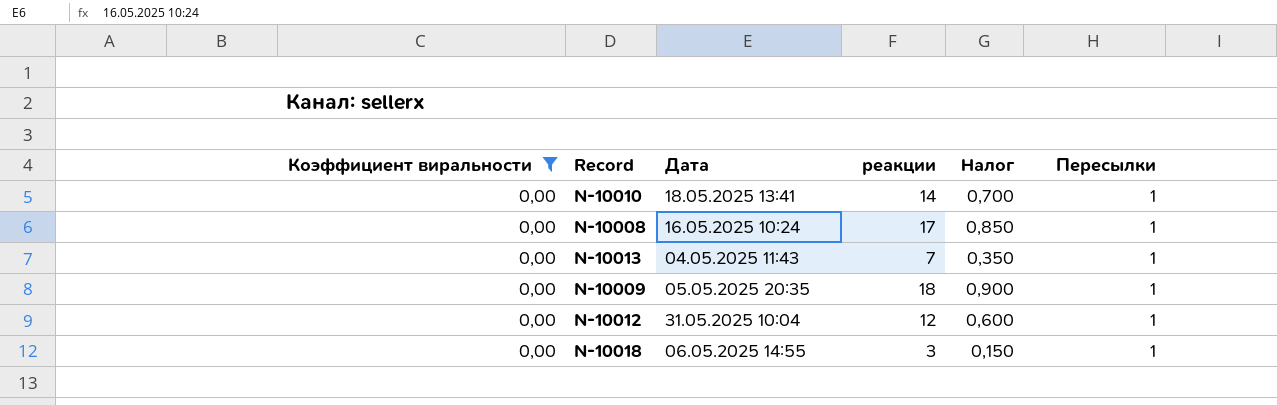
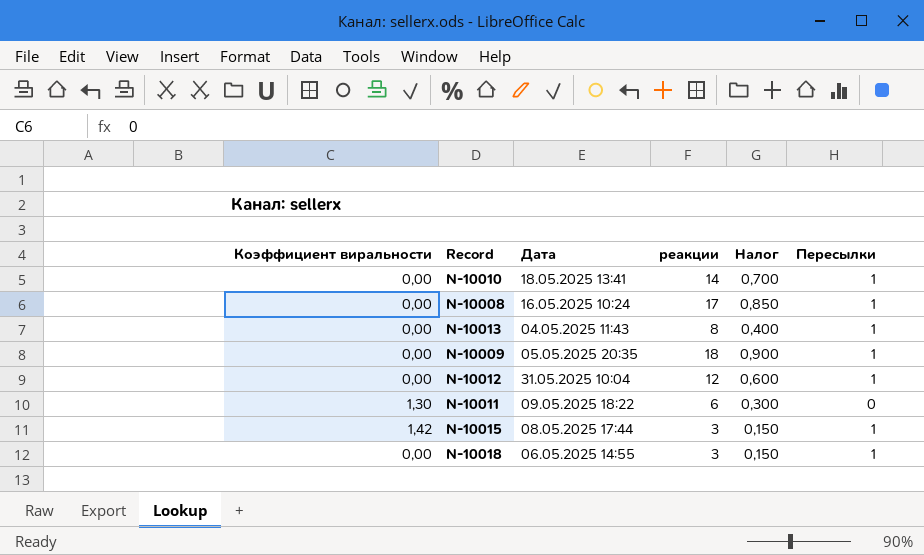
filter: Коэффициент виральности = 0,00 -> none
N-10013 | реакции: 7 -> 8
N-10013 | Налог: 0,350 -> 0,400

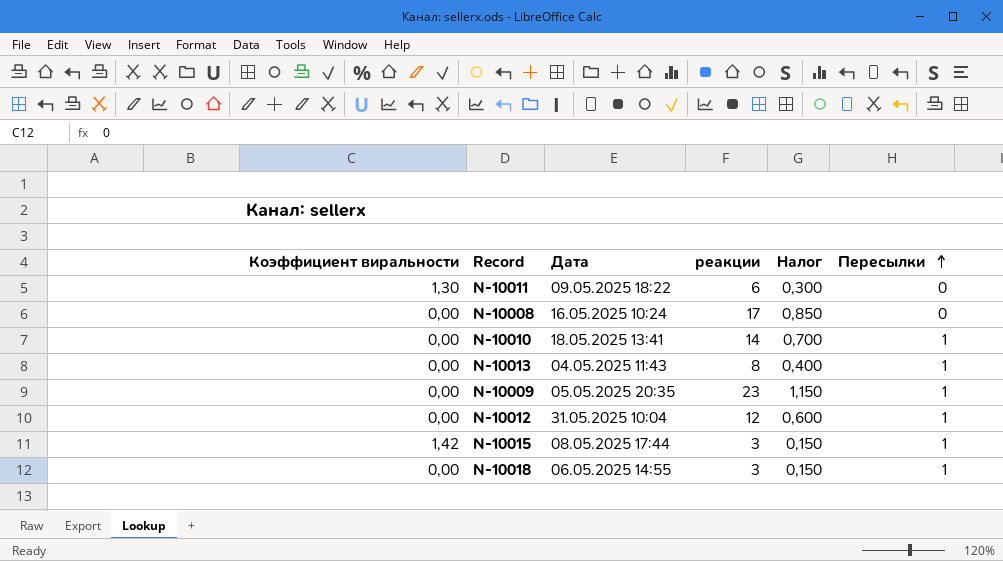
row order: none -> Пересылки ascending
N-10008 | Пересылки: 1 -> 0
N-10009 | реакции: 18 -> 23
N-10009 | Налог: 0,900 -> 1,150

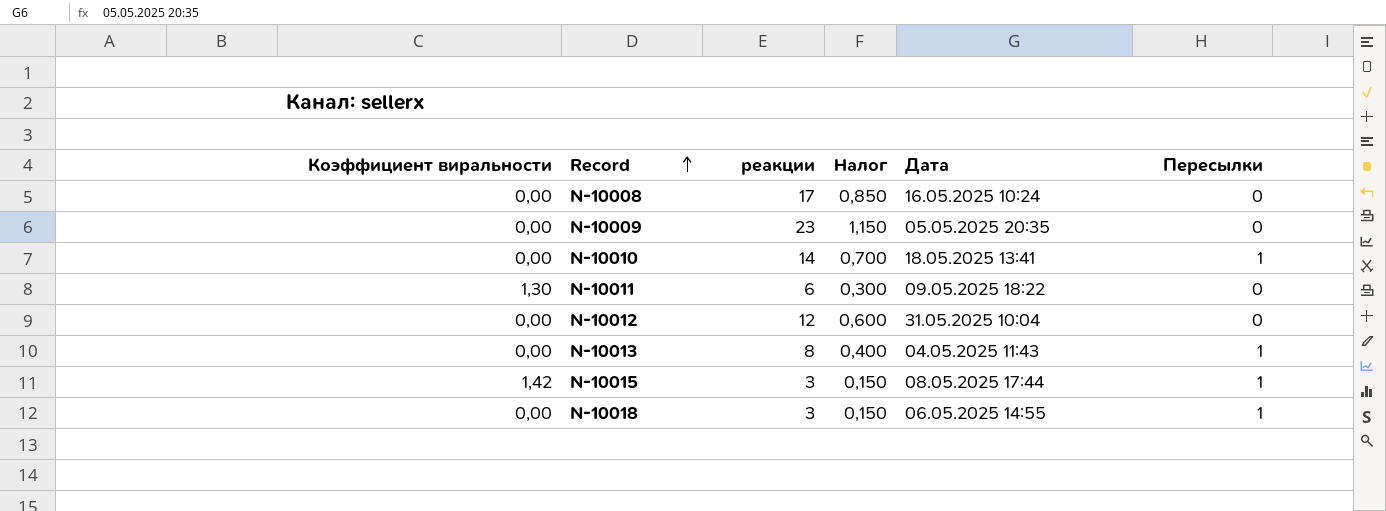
row order: Пересылки ascending -> Record ascending
column Дата | position: 3 -> 5
N-10009 | Пересылки: 1 -> 0
N-10012 | Пересылки: 1 -> 0

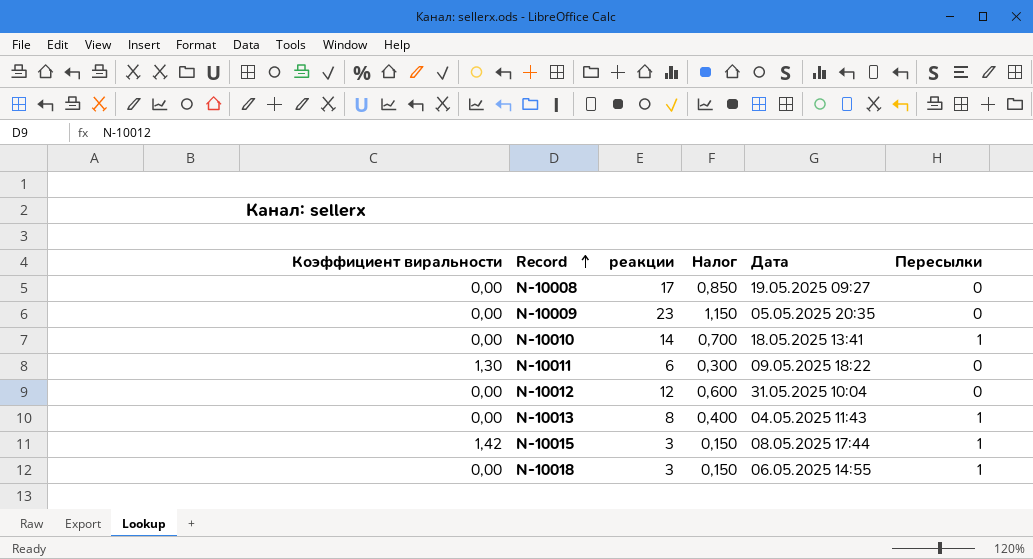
N-10008 | Дата: 16.05.2025 10:24 -> 19.05.2025 09:27

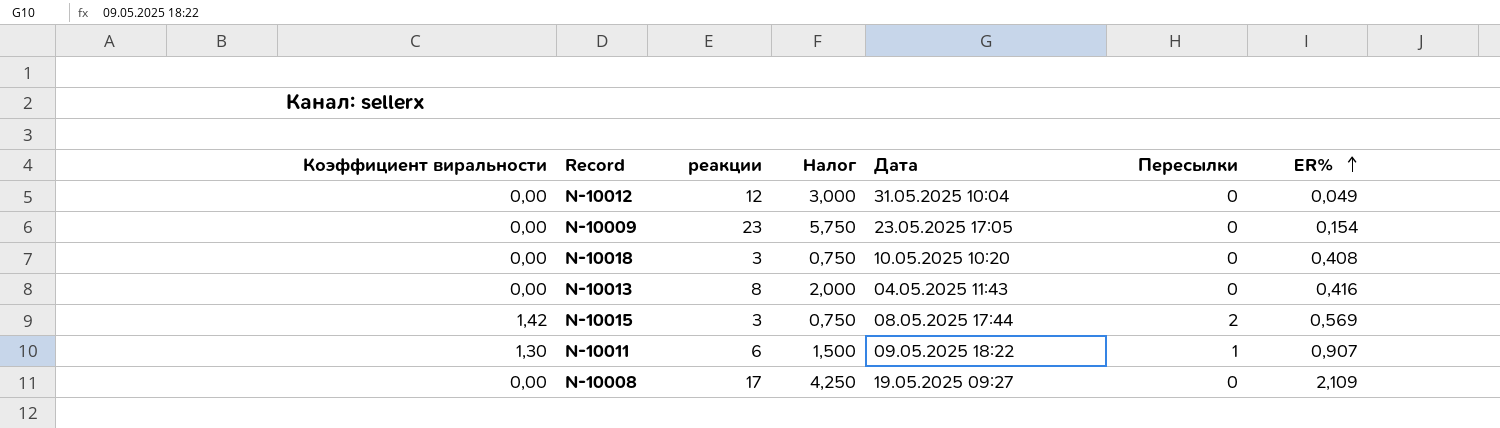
row order: Record ascending -> ER% ascending
column Налог | formula: [реакции] * 0,05 -> [реакции] * 0,25
column ER% | position: none -> 7
row N-10010: 0,00 | 14 | 0,700 | 18.05.2025 13:41 | 1 -> none
N-10009 | Дата: 05.05.2025 20:35 -> 23.05.2025 17:05
N-10018 | Дата: 06.05.2025 14:55 -> 10.05.2025 10:20
N-10018 | Пересылки: 1 -> 0
N-10013 | Пересылки: 1 -> 0
N-10015 | Пересылки: 1 -> 2
N-10011 | Пересылки: 0 -> 1

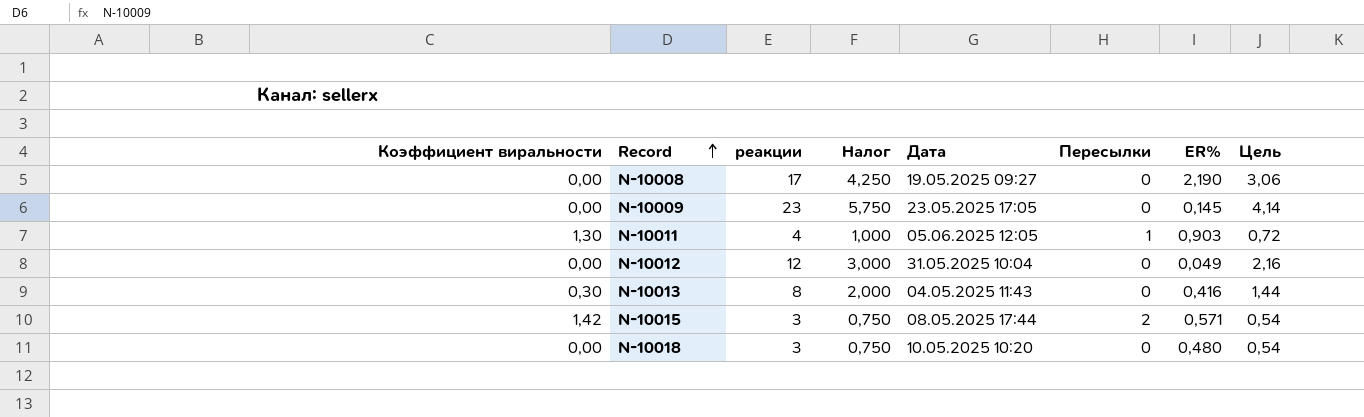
row order: ER% ascending -> Record ascending
column Цель | formula: none -> [реакции] * 0,18
N-10008 | ER%: 2,109 -> 2,190
N-10009 | ER%: 0,154 -> 0,145
N-10011 | реакции: 6 -> 4
N-10011 | Налог: 1,500 -> 1,000
N-10011 | Дата: 09.05.2025 18:22 -> 05.06.2025 12:05
N-10011 | ER%: 0,907 -> 0,903
N-10013 | Коэффициент виральности: 0,00 -> 0,30
N-10015 | ER%: 0,569 -> 0,571
N-10018 | ER%: 0,408 -> 0,480

